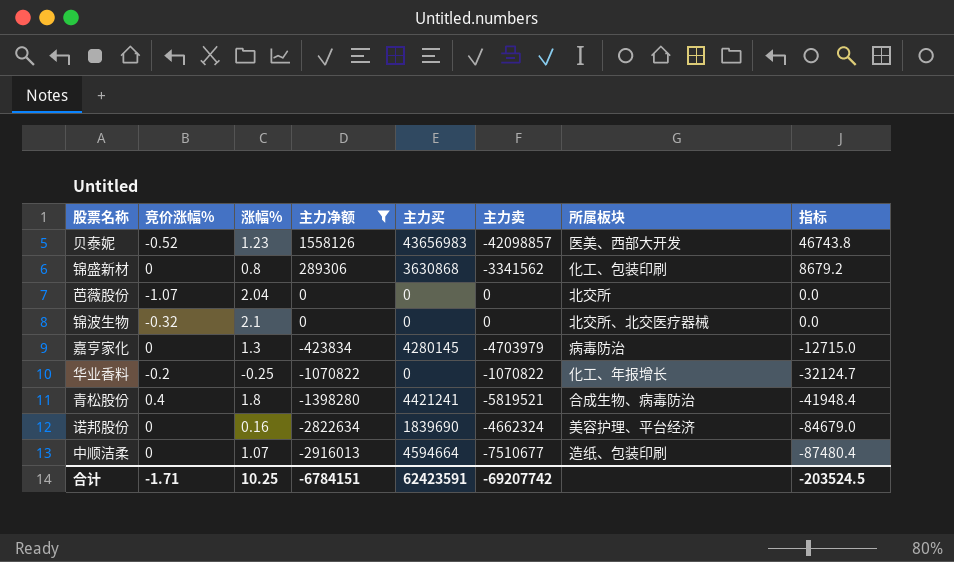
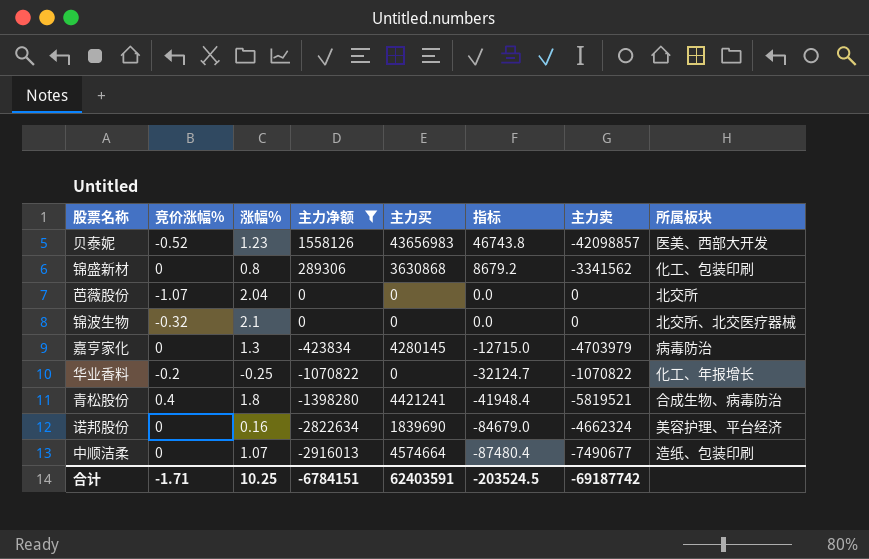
column 指标 | position: 8 -> 6
中顺洁柔 | 主力买: 4594664 -> 4574664
中顺洁柔 | 主力卖: -7510677 -> -7490677
合计 | 主力买: 62423591 -> 62403591
合计 | 主力卖: -69207742 -> -69187742

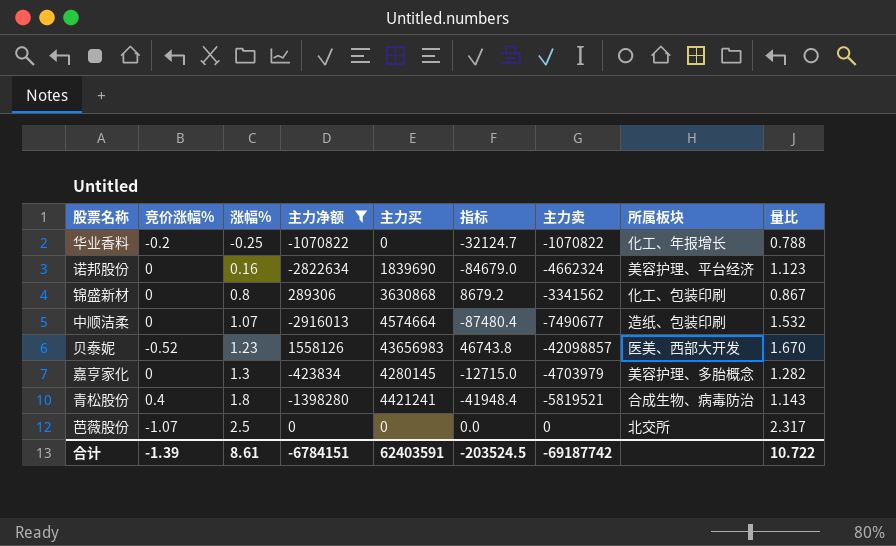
row order: 主力净额 descending -> 涨幅% ascending
column 量比 | position: none -> 9
row 锦波生物: -0.32 | 2.1 | 0 | 0 | 0.0 | 0 | 北交所、北交医疗器械 -> none
嘉亨家化 | 所属板块: 病毒防治 -> 美容护理、多胎概念
芭薇股份 | 涨幅%: 2.04 -> 2.5
合计 | 竞价涨幅%: -1.71 -> -1.39
合计 | 涨幅%: 10.25 -> 8.61

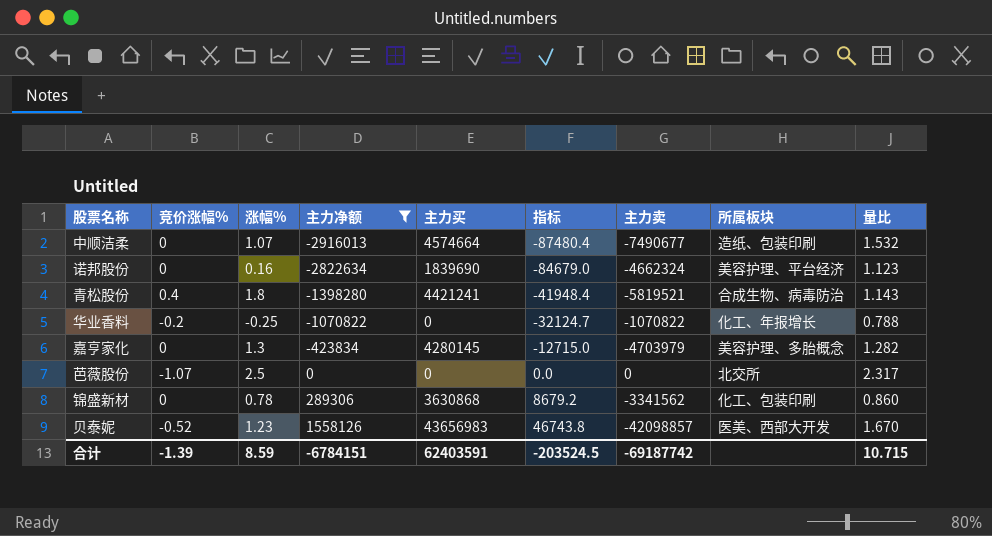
row order: 涨幅% ascending -> 主力净额 ascending
锦盛新材 | 涨幅%: 0.8 -> 0.78
锦盛新材 | 量比: 0.867 -> 0.860
合计 | 涨幅%: 8.61 -> 8.59
合计 | 量比: 10.722 -> 10.715

